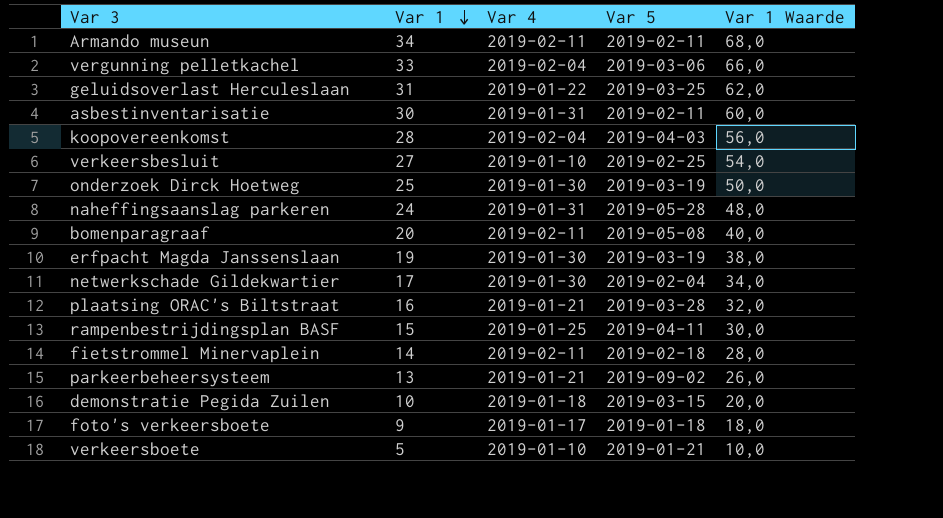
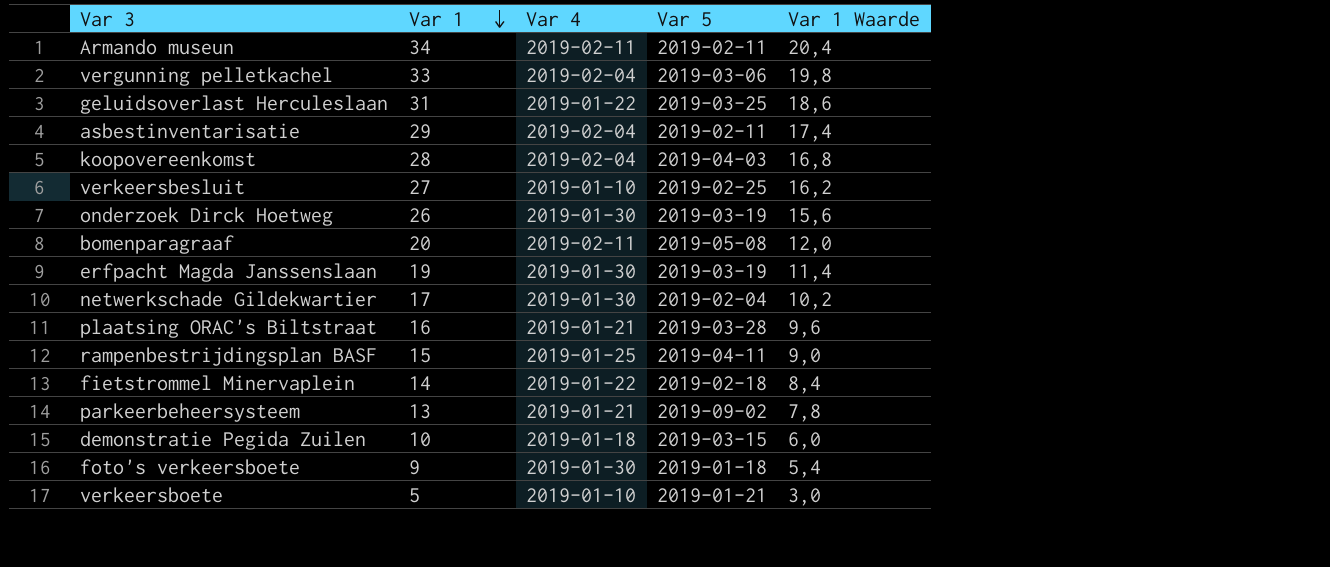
column Var 1 Waarde | formula: [Var 1] * 2 -> [Var 1] * 0,6
row naheffingsaanslag parkeren: 24 | 2019-01-31 | 2019-05-28 | 48,0 -> none
asbestinventarisatie | Var 1: 30 -> 29
asbestinventarisatie | Var 4: 2019-01-31 -> 2019-02-04
onderzoek Dirck Hoetweg | Var 1: 25 -> 26
fietstrommel Minervaplein | Var 4: 2019-02-11 -> 2019-01-22
foto's verkeersboete | Var 4: 2019-01-17 -> 2019-01-30

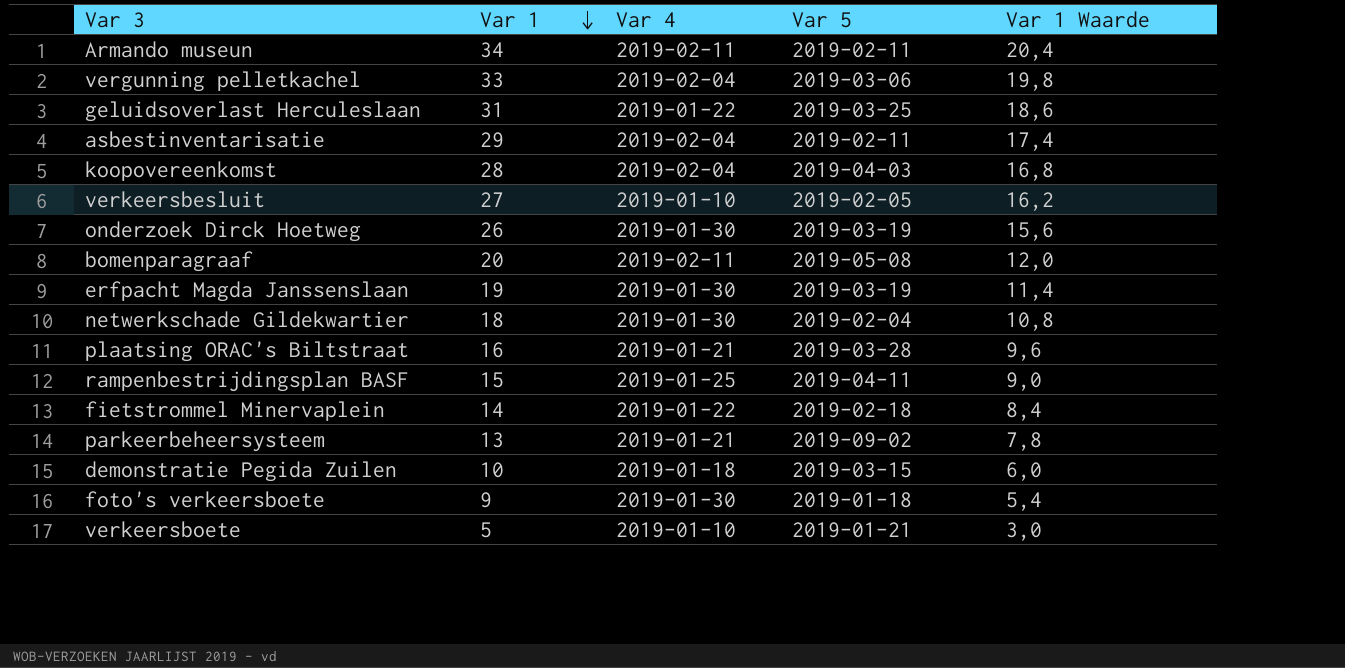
verkeersbesluit | Var 5: 2019-02-25 -> 2019-02-05
netwerkschade Gildekwartier | Var 1: 17 -> 18
netwerkschade Gildekwartier | Var 1 Waarde: 10,2 -> 10,8

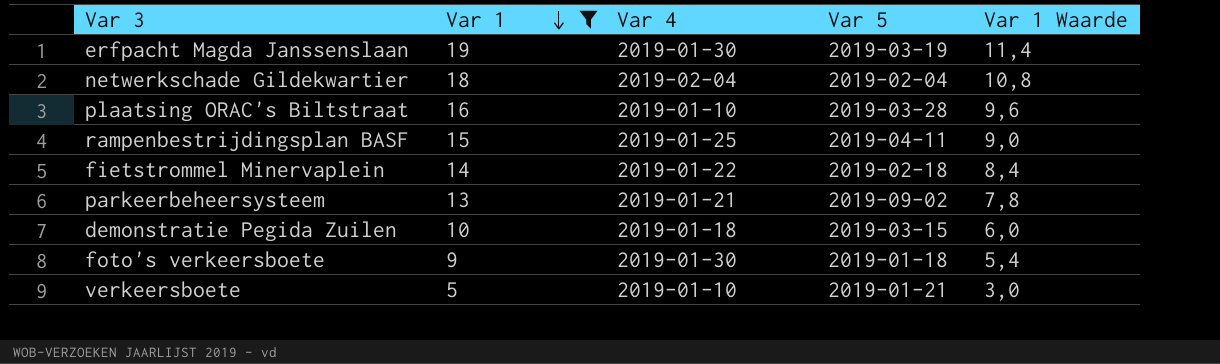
filter: none -> Var 1 <= 19
netwerkschade Gildekwartier | Var 4: 2019-01-30 -> 2019-02-04
plaatsing ORAC's Biltstraat | Var 4: 2019-01-21 -> 2019-01-10

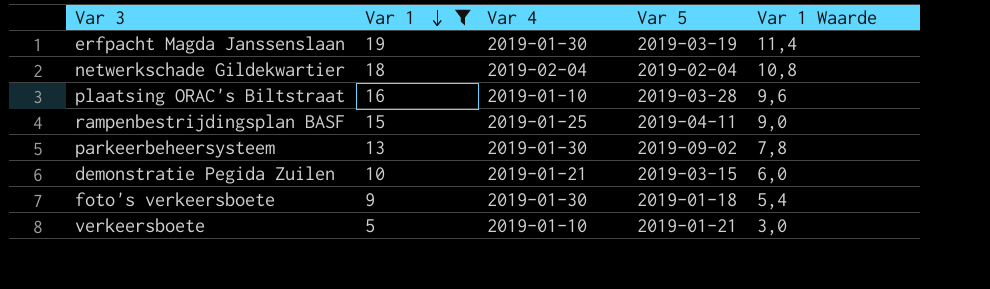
row fietstrommel Minervaplein: 14 | 2019-01-22 | 2019-02-18 | 8,4 -> none
parkeerbeheersysteem | Var 4: 2019-01-21 -> 2019-01-30
demonstratie Pegida Zuilen | Var 4: 2019-01-18 -> 2019-01-21

